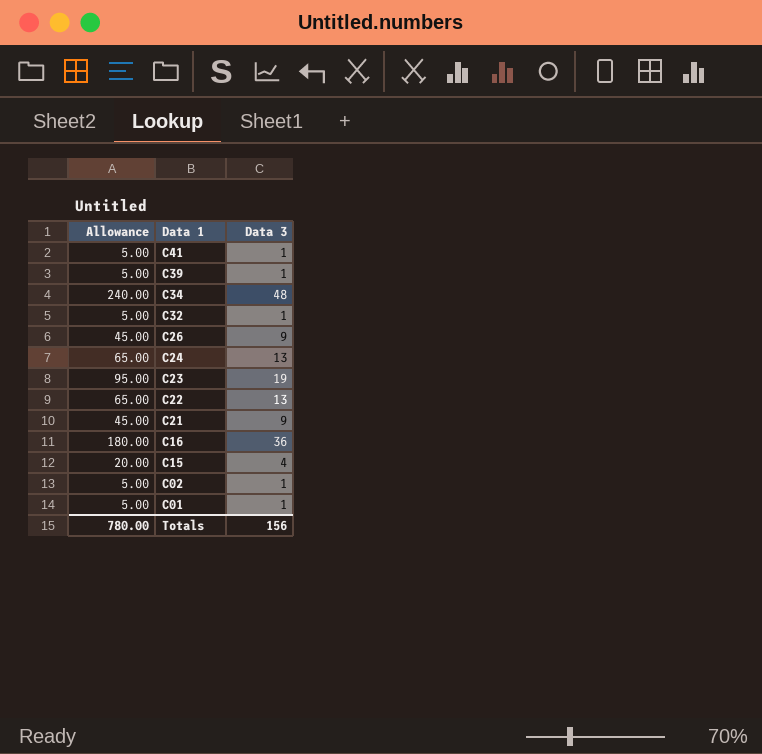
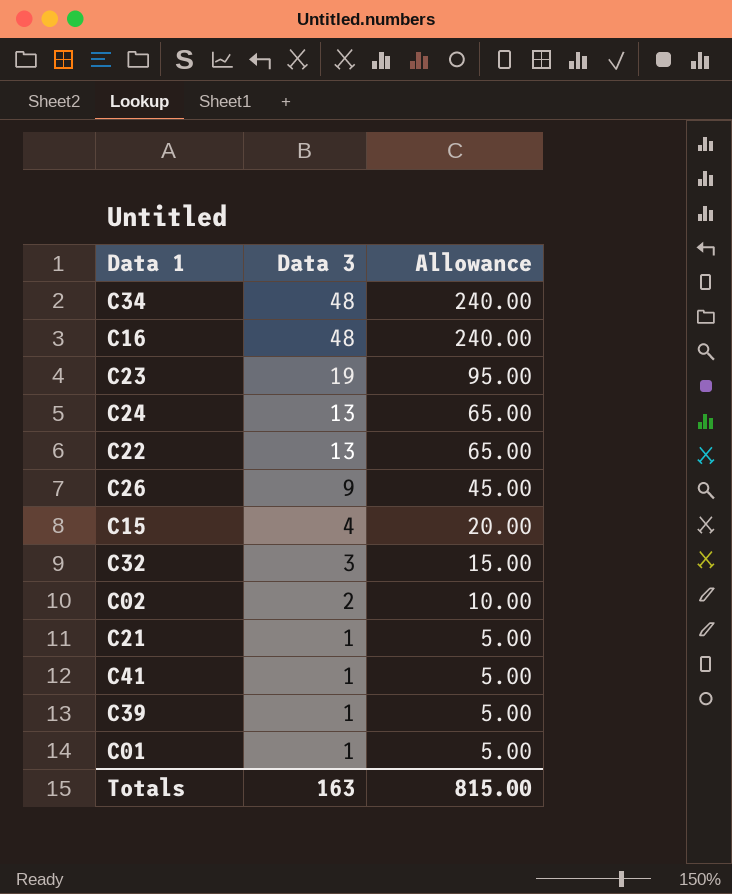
row order: Data 1 descending -> Data 3 descending
column Allowance | position: 1 -> 3
C16 | Data 3: 36 -> 48
C16 | Allowance: 180.00 -> 240.00
C32 | Data 3: 1 -> 3
C32 | Allowance: 5.00 -> 15.00
C02 | Data 3: 1 -> 2
C02 | Allowance: 5.00 -> 10.00
C21 | Data 3: 9 -> 1
C21 | Allowance: 45.00 -> 5.00
Totals | Data 3: 156 -> 163
Totals | Allowance: 780.00 -> 815.00

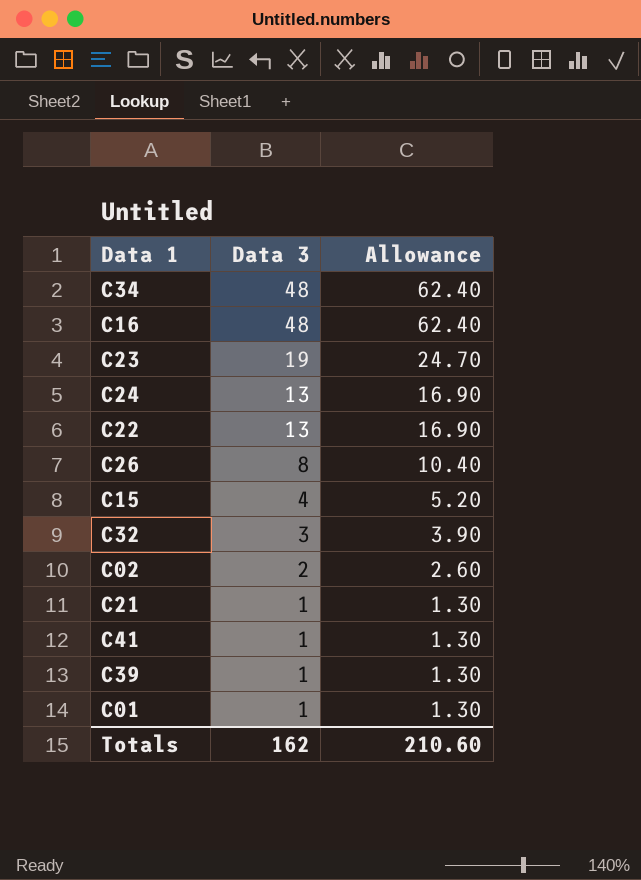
column Allowance | formula: [Data 3] * 5 -> [Data 3] * 1.3
C26 | Data 3: 9 -> 8
Totals | Data 3: 163 -> 162
Totals | Allowance: 815.00 -> 210.60

